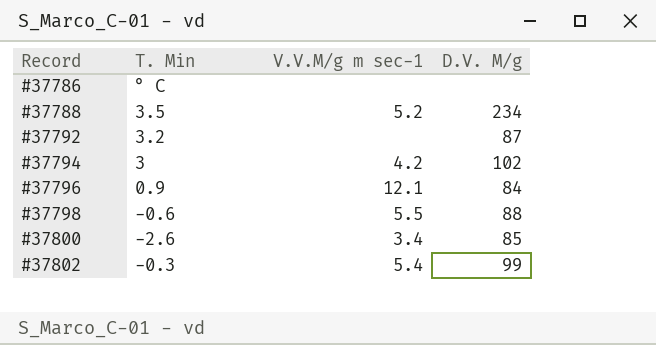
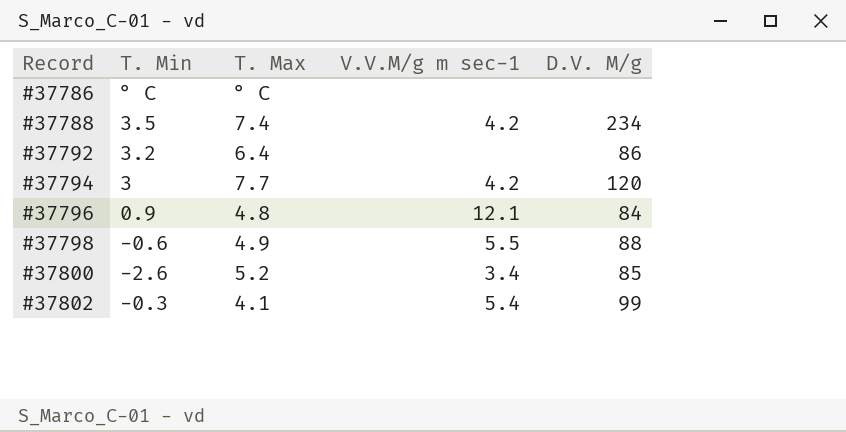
column T. Max | position: none -> 3
#37788 | V.V.M/g m sec-1: 5.2 -> 4.2
#37792 | D.V. M/g: 87 -> 86
#37794 | D.V. M/g: 102 -> 120

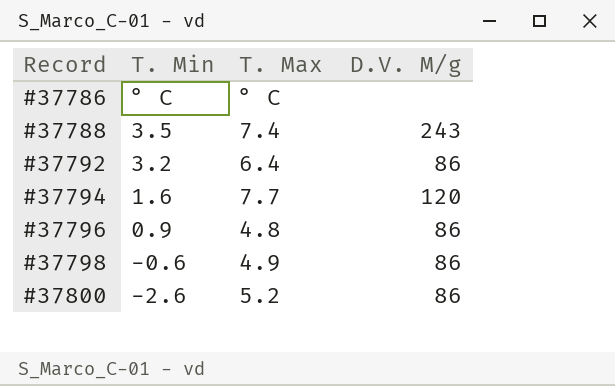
column V.V.M/g m sec-1 | position: 4 -> none
row #37802: -0.3 | 4.1 | 5.4 | 99 -> none
#37788 | D.V. M/g: 234 -> 243
#37794 | T. Min: 3 -> 1.6
#37796 | D.V. M/g: 84 -> 86
#37798 | D.V. M/g: 88 -> 86
#37800 | D.V. M/g: 85 -> 86

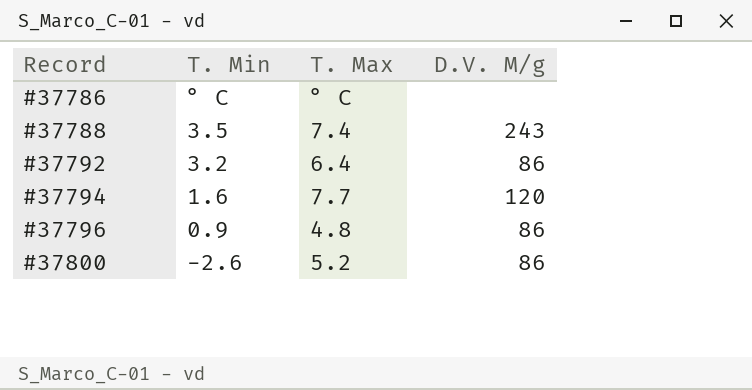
row #37798: -0.6 | 4.9 | 86 -> none

